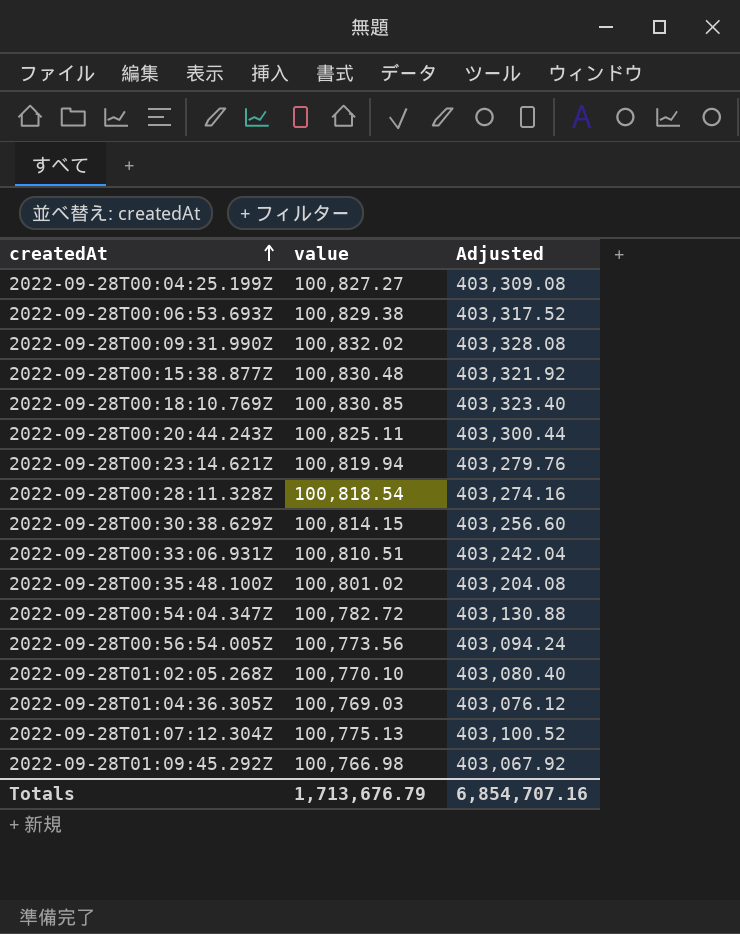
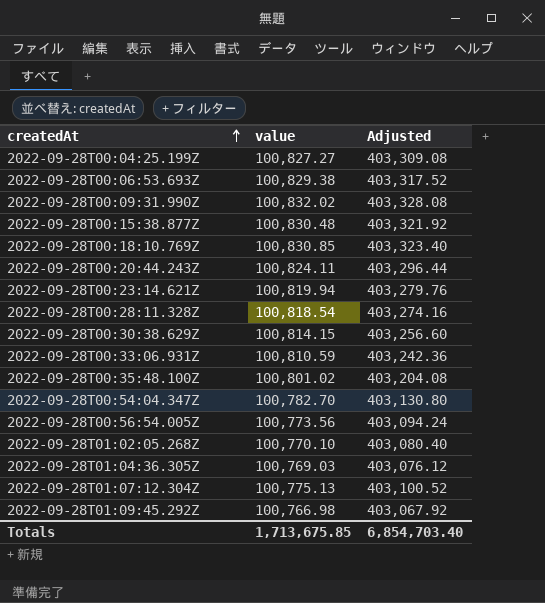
2022-09-28T00:20:44.243Z | value: 100,825.11 -> 100,824.11
2022-09-28T00:20:44.243Z | Adjusted: 403,300.44 -> 403,296.44
2022-09-28T00:33:06.931Z | value: 100,810.51 -> 100,810.59
2022-09-28T00:33:06.931Z | Adjusted: 403,242.04 -> 403,242.36
2022-09-28T00:54:04.347Z | value: 100,782.72 -> 100,782.70
2022-09-28T00:54:04.347Z | Adjusted: 403,130.88 -> 403,130.80
Totals | value: 1,713,676.79 -> 1,713,675.85
Totals | Adjusted: 6,854,707.16 -> 6,854,703.40

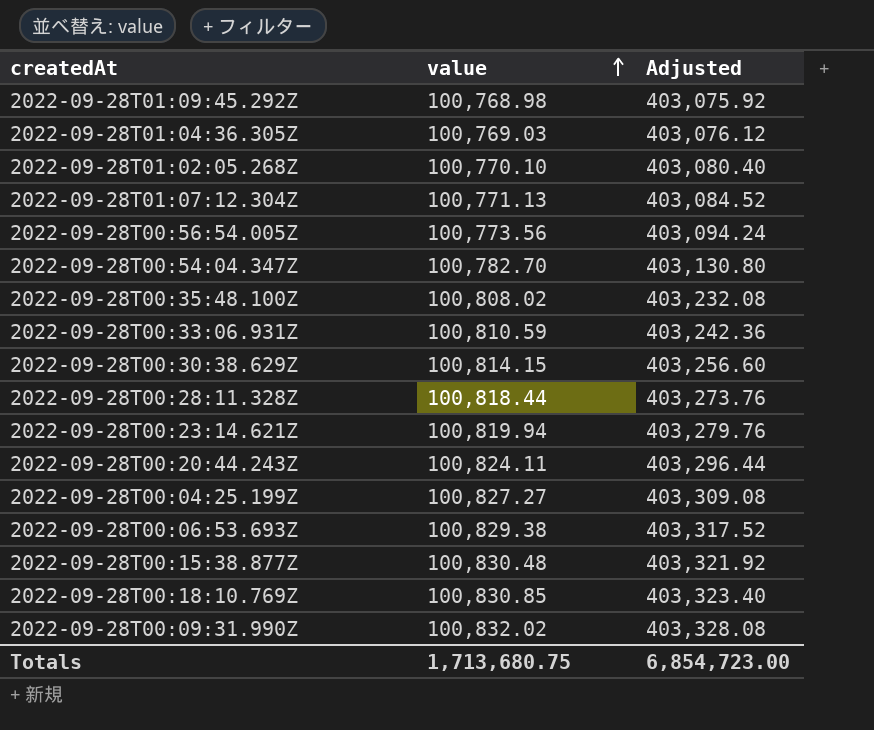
row order: createdAt ascending -> value ascending
2022-09-28T01:09:45.292Z | value: 100,766.98 -> 100,768.98
2022-09-28T01:09:45.292Z | Adjusted: 403,067.92 -> 403,075.92
2022-09-28T01:07:12.304Z | value: 100,775.13 -> 100,771.13
2022-09-28T01:07:12.304Z | Adjusted: 403,100.52 -> 403,084.52
2022-09-28T00:35:48.100Z | value: 100,801.02 -> 100,808.02
2022-09-28T00:35:48.100Z | Adjusted: 403,204.08 -> 403,232.08
2022-09-28T00:28:11.328Z | value: 100,818.54 -> 100,818.44
2022-09-28T00:28:11.328Z | Adjusted: 403,274.16 -> 403,273.76
Totals | value: 1,713,675.85 -> 1,713,680.75
Totals | Adjusted: 6,854,703.40 -> 6,854,723.00

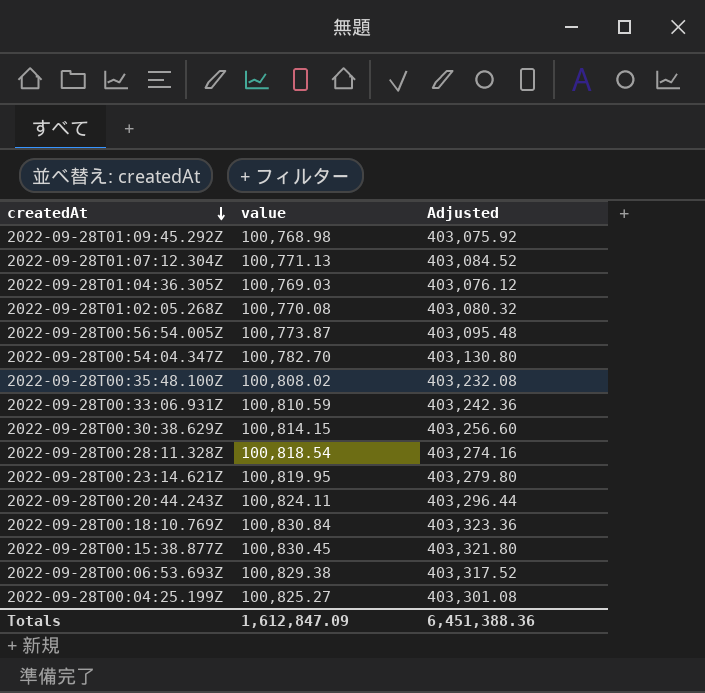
row order: value ascending -> createdAt descending
row 2022-09-28T00:09:31.990Z: 100,832.02 | 403,328.08 -> none
2022-09-28T01:02:05.268Z | value: 100,770.10 -> 100,770.08
2022-09-28T01:02:05.268Z | Adjusted: 403,080.40 -> 403,080.32
2022-09-28T00:56:54.005Z | value: 100,773.56 -> 100,773.87
2022-09-28T00:56:54.005Z | Adjusted: 403,094.24 -> 403,095.48
2022-09-28T00:28:11.328Z | value: 100,818.44 -> 100,818.54
2022-09-28T00:28:11.328Z | Adjusted: 403,273.76 -> 403,274.16
2022-09-28T00:23:14.621Z | value: 100,819.94 -> 100,819.95
2022-09-28T00:23:14.621Z | Adjusted: 403,279.76 -> 403,279.80
2022-09-28T00:18:10.769Z | value: 100,830.85 -> 100,830.84
2022-09-28T00:18:10.769Z | Adjusted: 403,323.40 -> 403,323.36
2022-09-28T00:15:38.877Z | value: 100,830.48 -> 100,830.45
2022-09-28T00:15:38.877Z | Adjusted: 403,321.92 -> 403,321.80
2022-09-28T00:04:25.199Z | value: 100,827.27 -> 100,825.27
2022-09-28T00:04:25.199Z | Adjusted: 403,309.08 -> 403,301.08
Totals | value: 1,713,680.75 -> 1,612,847.09
Totals | Adjusted: 6,854,723.00 -> 6,451,388.36

